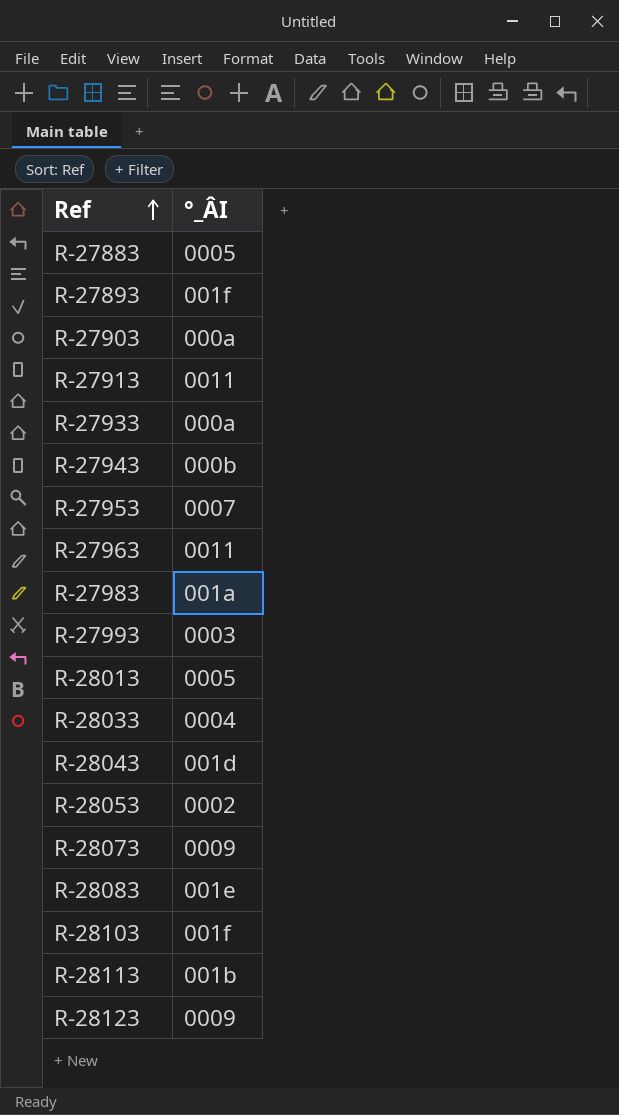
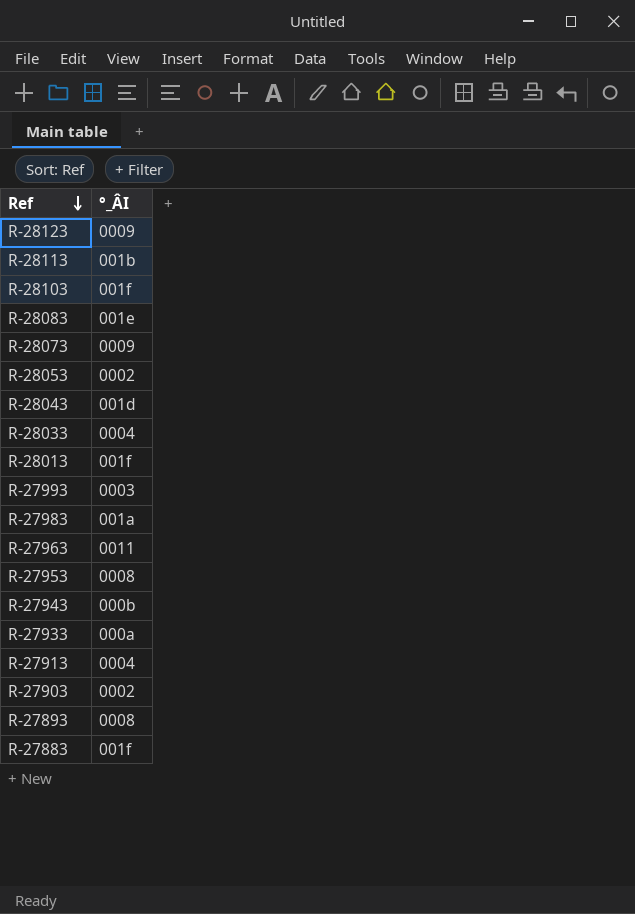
row order: Ref ascending -> Ref descending
R-28013 | °_ÂI: 0005 -> 001f
R-27953 | °_ÂI: 0007 -> 0008
R-27913 | °_ÂI: 0011 -> 0004
R-27903 | °_ÂI: 000a -> 0002
R-27893 | °_ÂI: 001f -> 0008
R-27883 | °_ÂI: 0005 -> 001f

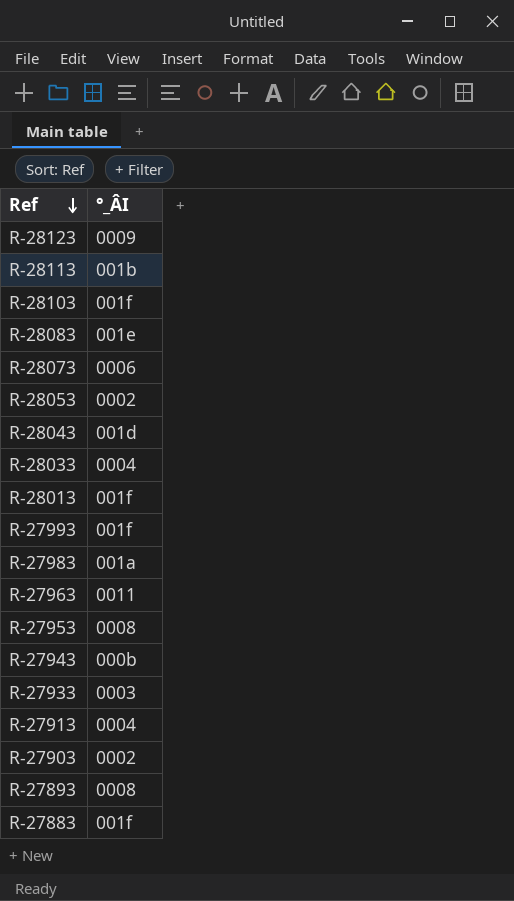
R-28073 | °_ÂI: 0009 -> 0006
R-27993 | °_ÂI: 0003 -> 001f
R-27933 | °_ÂI: 000a -> 0003

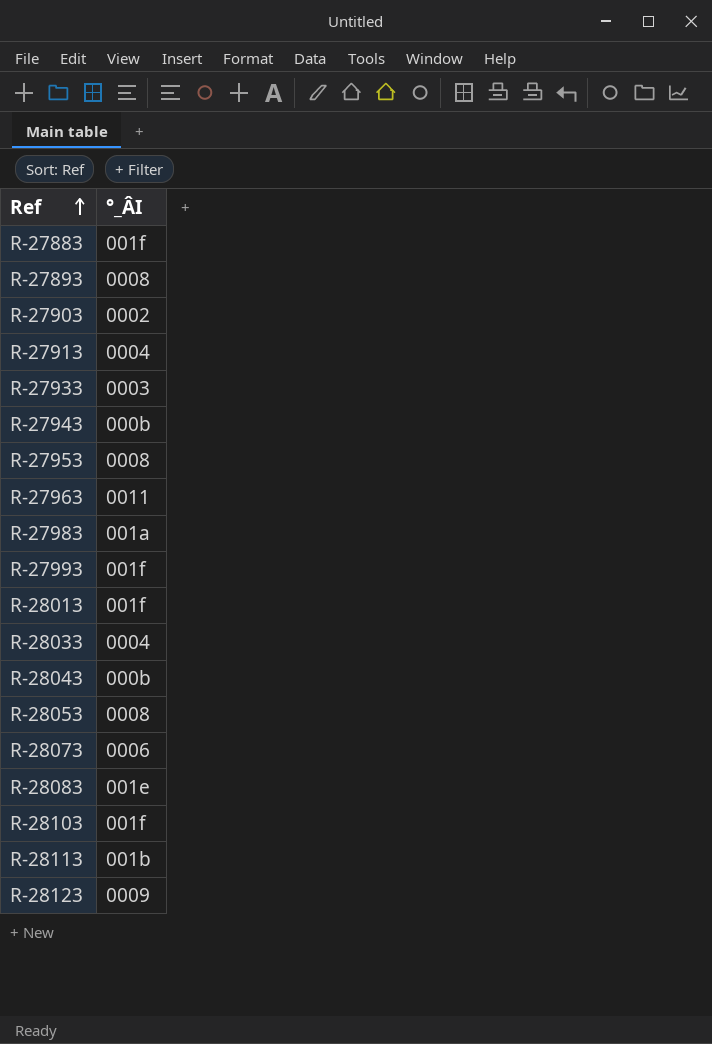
row order: Ref descending -> Ref ascending
R-28043 | °_ÂI: 001d -> 000b
R-28053 | °_ÂI: 0002 -> 0008

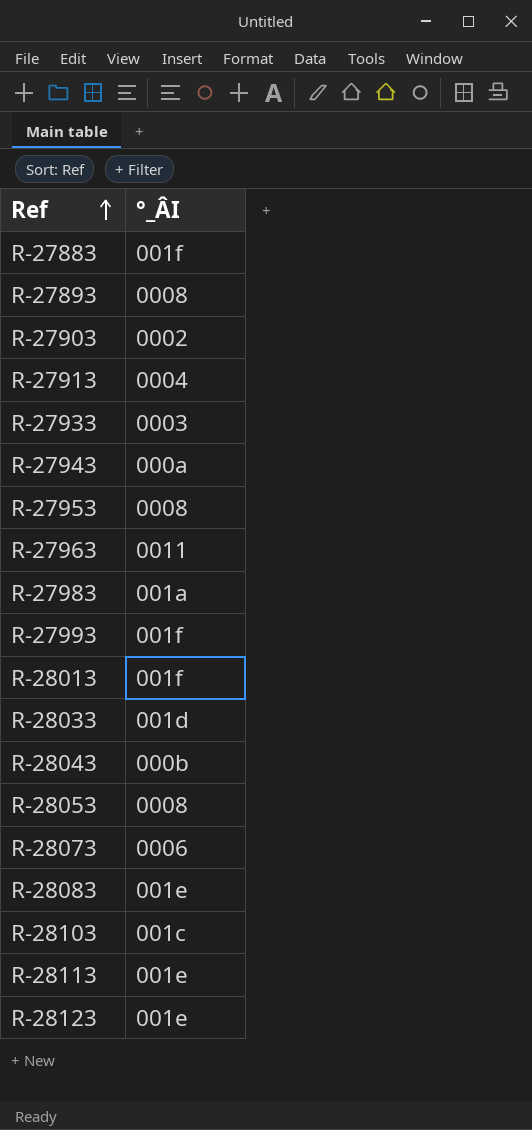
R-27943 | °_ÂI: 000b -> 000a
R-28033 | °_ÂI: 0004 -> 001d
R-28103 | °_ÂI: 001f -> 001c
R-28113 | °_ÂI: 001b -> 001e
R-28123 | °_ÂI: 0009 -> 001e

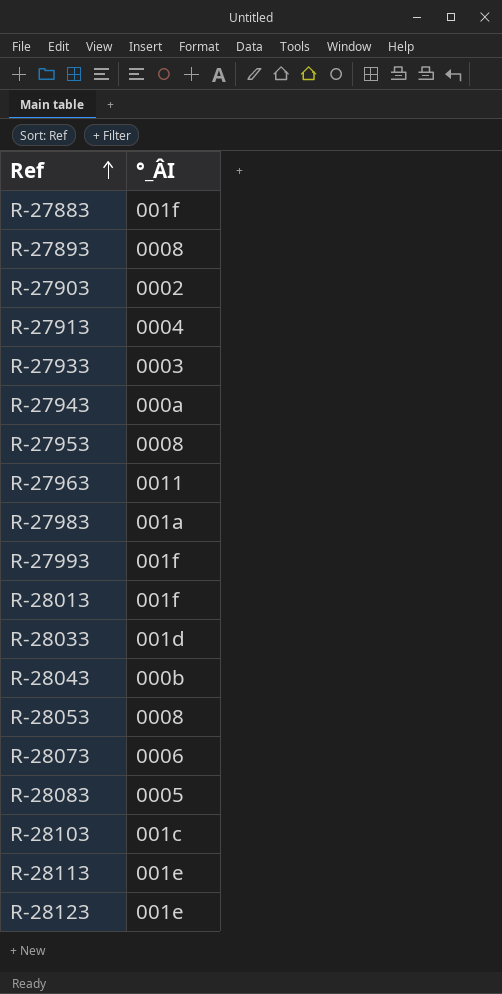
R-28083 | °_ÂI: 001e -> 0005

